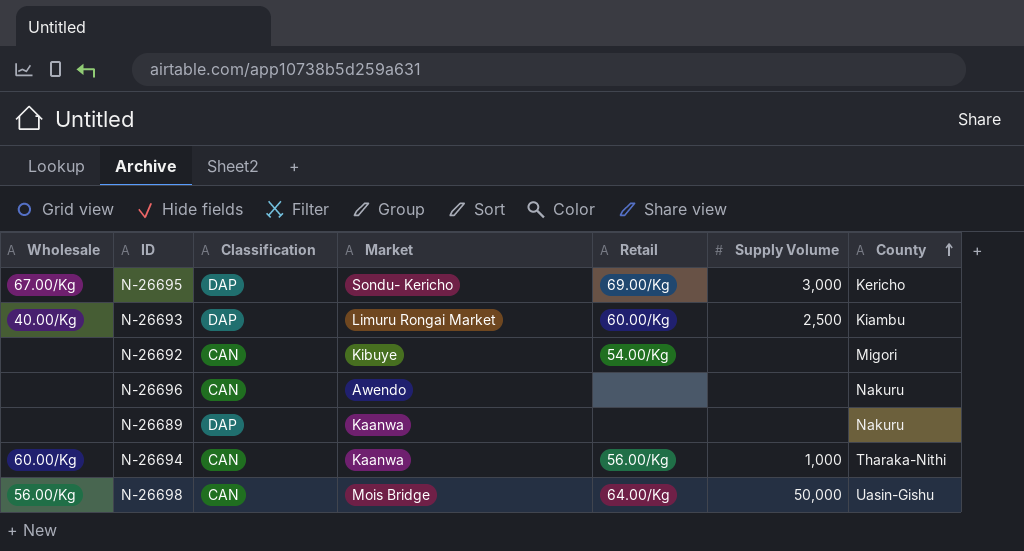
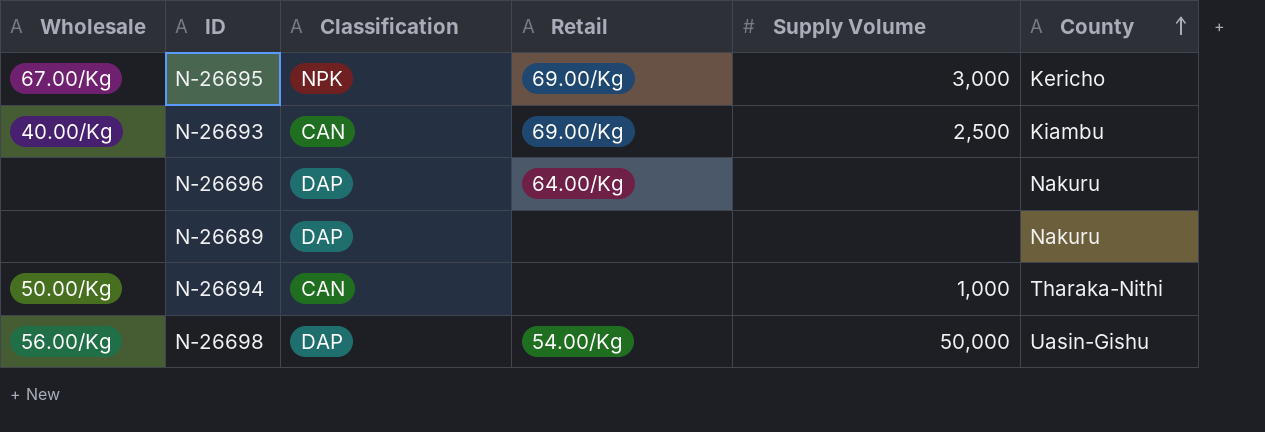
column Market | position: 4 -> none
row N-26692: none | CAN | Kibuye | 54.00/Kg | none | Migori -> none
N-26695 | Classification: DAP -> NPK
N-26693 | Classification: DAP -> CAN
N-26693 | Retail: 60.00/Kg -> 69.00/Kg
N-26696 | Classification: CAN -> DAP
N-26696 | Retail: none -> 64.00/Kg
N-26694 | Wholesale: 60.00/Kg -> 50.00/Kg
N-26694 | Retail: 56.00/Kg -> none
N-26698 | Classification: CAN -> DAP
N-26698 | Retail: 64.00/Kg -> 54.00/Kg

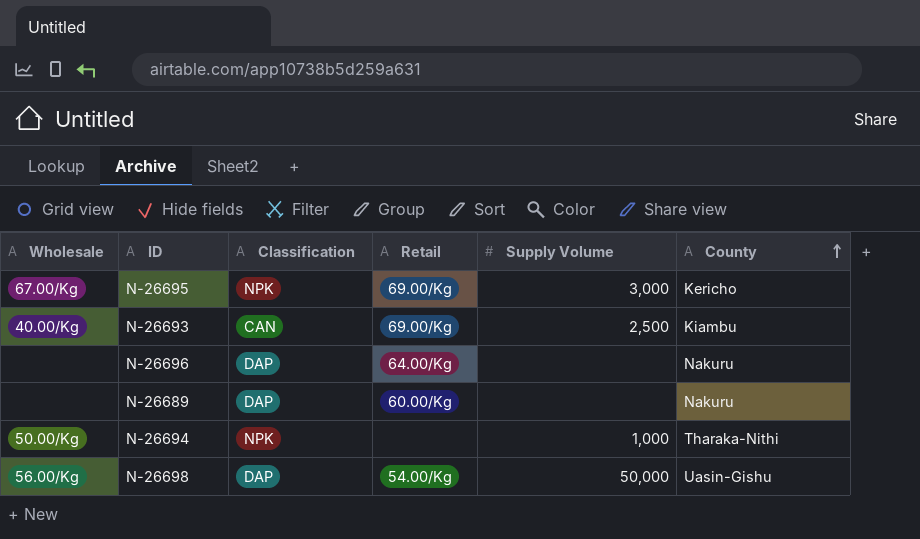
N-26689 | Retail: none -> 60.00/Kg
N-26694 | Classification: CAN -> NPK

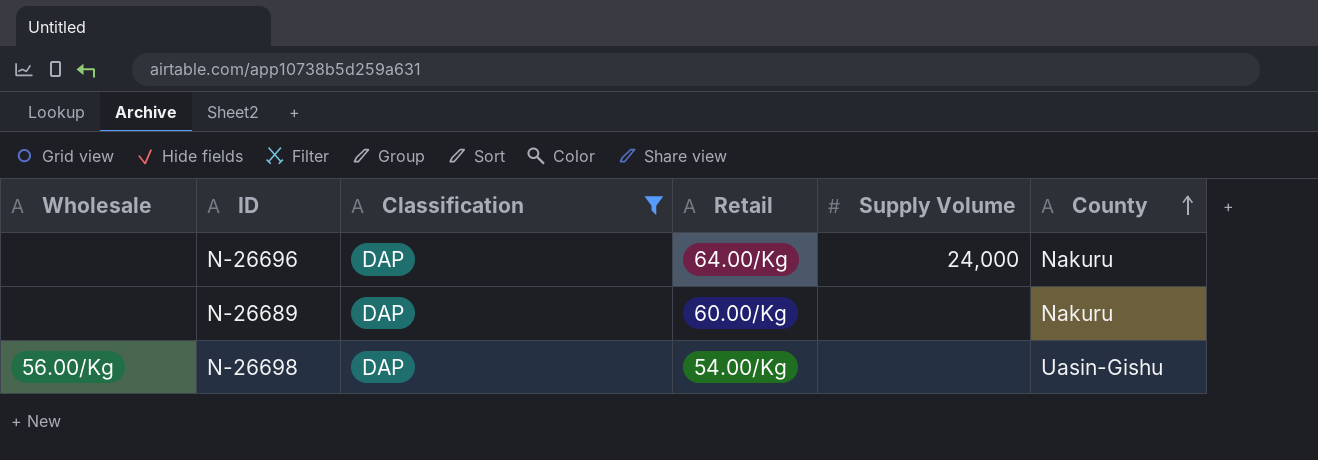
filter: none -> Classification = DAP
N-26696 | Supply Volume: none -> 24,000
N-26698 | Supply Volume: 50,000 -> none

